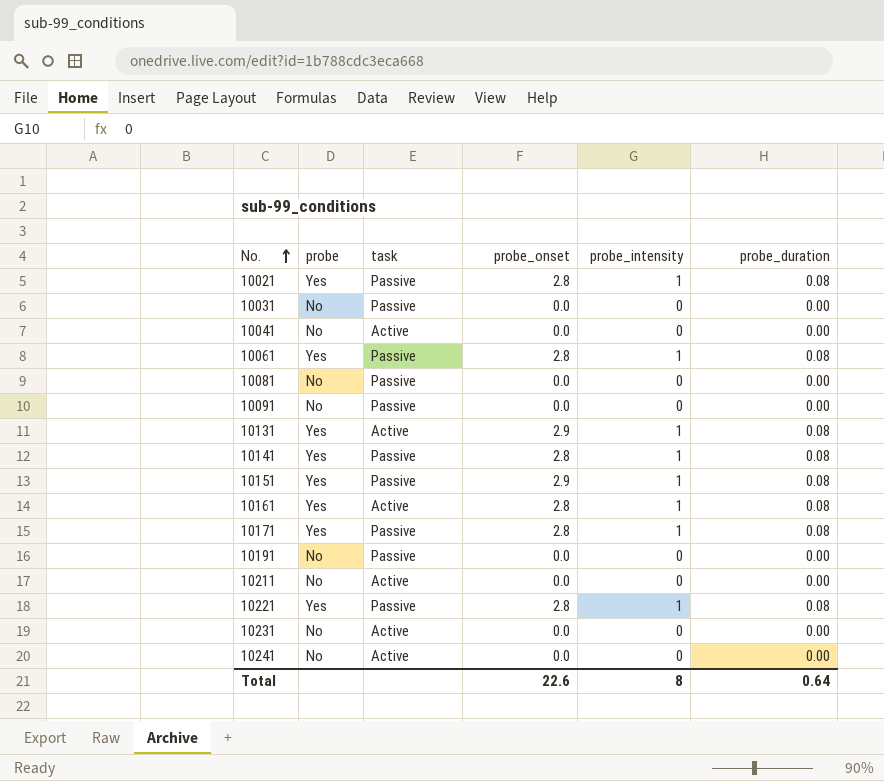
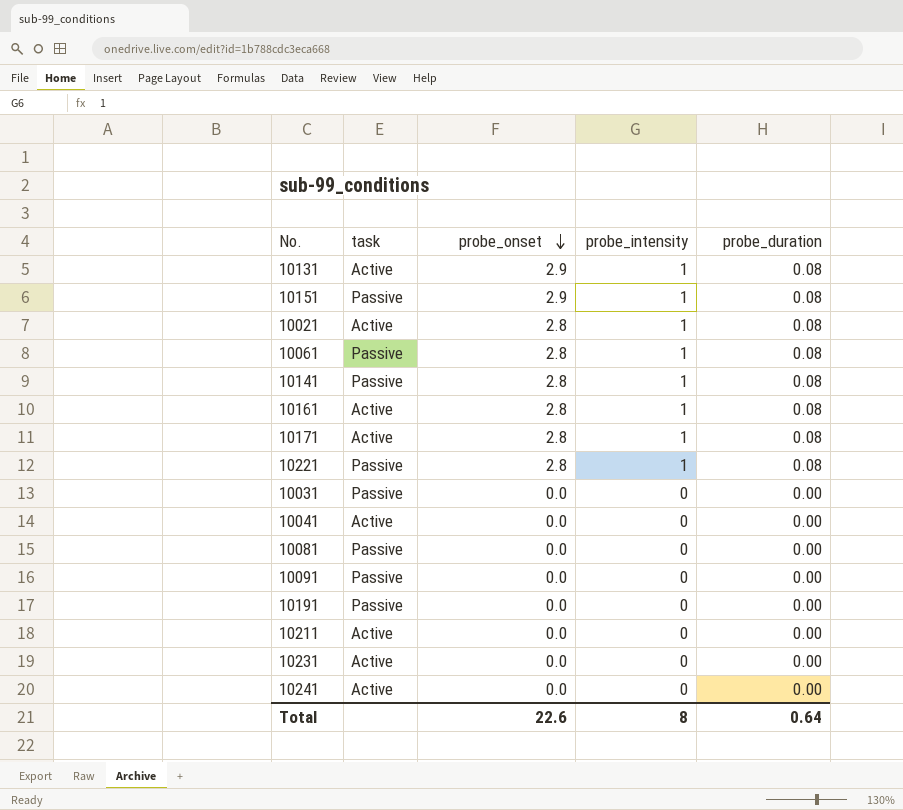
row order: No. ascending -> probe_onset descending
column probe | position: 2 -> none
10021 | task: Passive -> Active
10171 | task: Passive -> Active

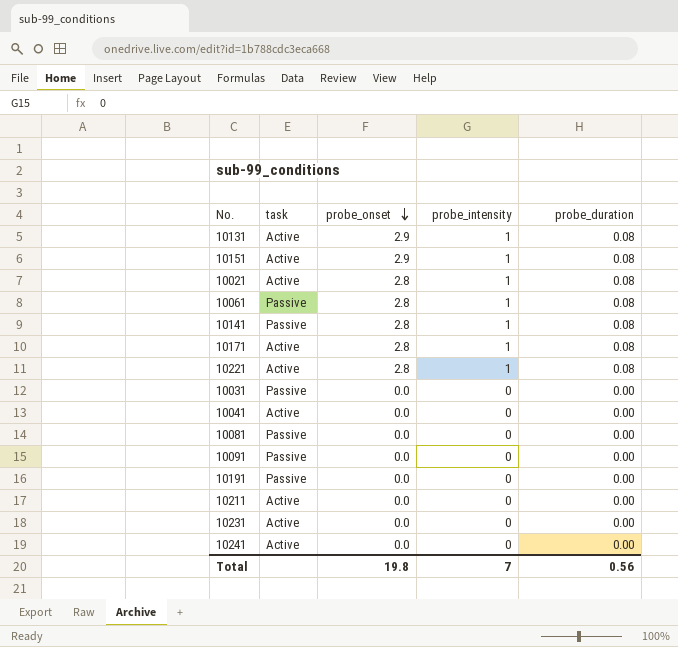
row 10161: Active | 2.8 | 1 | 0.08 -> none
10151 | task: Passive -> Active
10221 | task: Passive -> Active
Total | probe_onset: 22.6 -> 19.8
Total | probe_intensity: 8 -> 7
Total | probe_duration: 0.64 -> 0.56

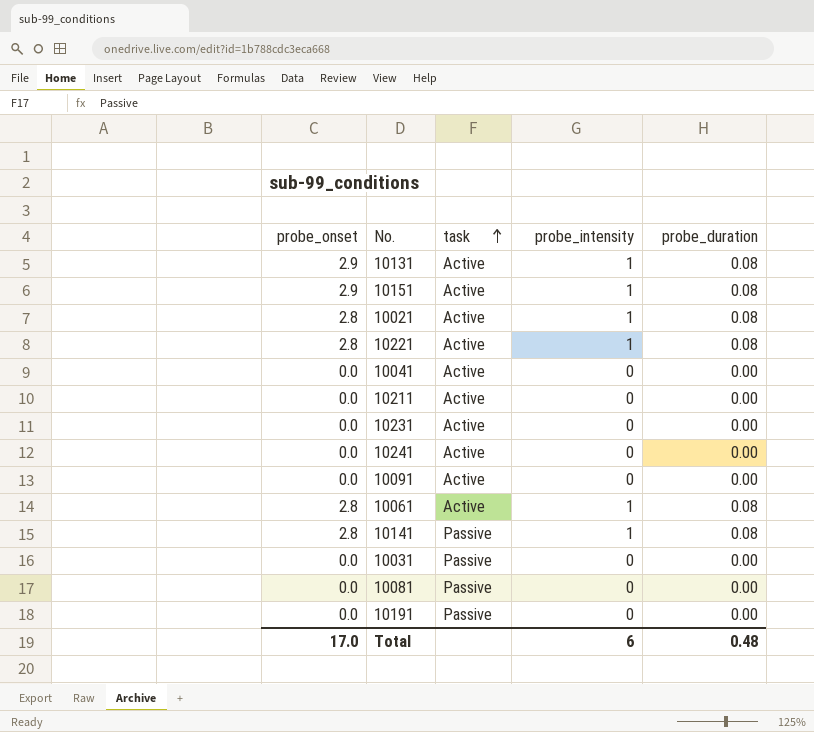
row order: probe_onset descending -> task ascending
column probe_onset | position: 3 -> 1
row 10171: Active | 2.8 | 1 | 0.08 -> none
10091 | task: Passive -> Active
10061 | task: Passive -> Active
Total | probe_onset: 19.8 -> 17.0
Total | probe_intensity: 7 -> 6
Total | probe_duration: 0.56 -> 0.48

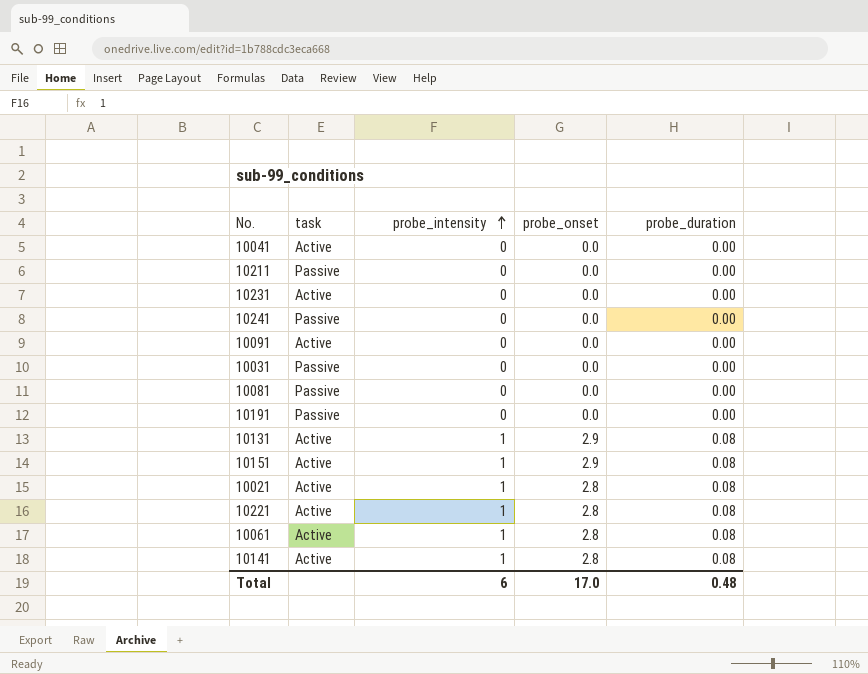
row order: task ascending -> probe_intensity ascending
column probe_onset | position: 1 -> 4
10211 | task: Active -> Passive
10241 | task: Active -> Passive
10141 | task: Passive -> Active

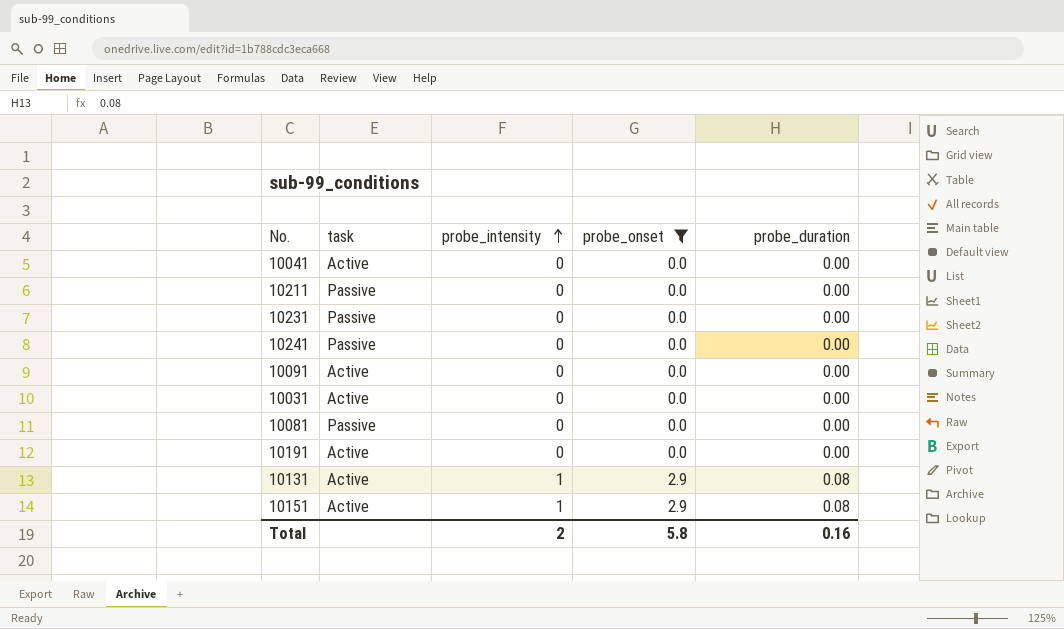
filter: none -> probe_onset != 2.8
10231 | task: Active -> Passive
10031 | task: Passive -> Active
10191 | task: Passive -> Active
Total | probe_intensity: 6 -> 2
Total | probe_onset: 17.0 -> 5.8
Total | probe_duration: 0.48 -> 0.16

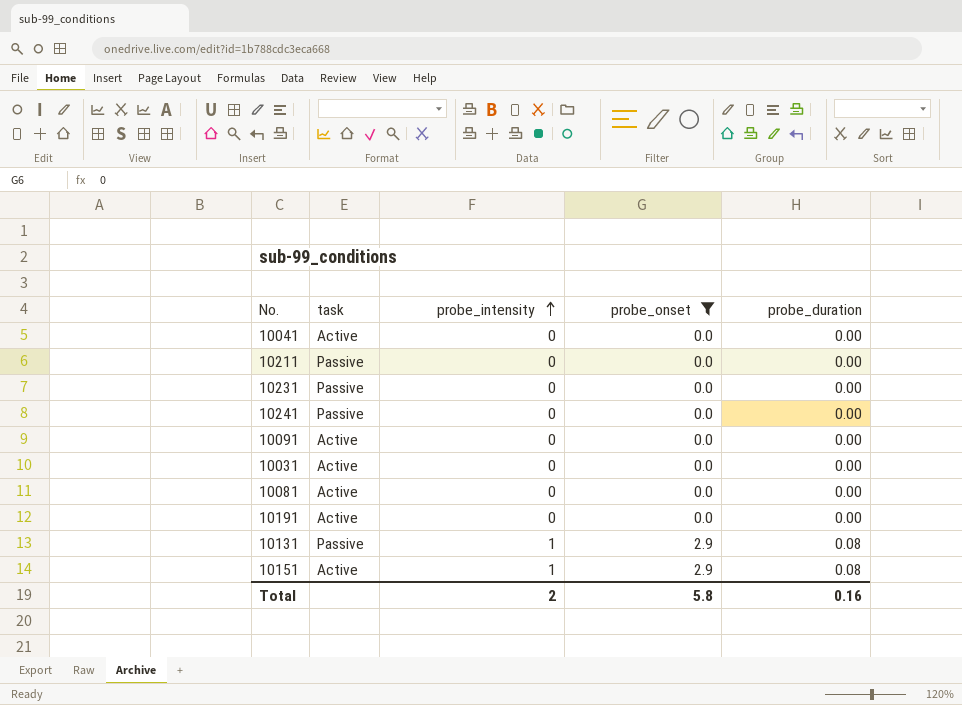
10081 | task: Passive -> Active
10131 | task: Active -> Passive

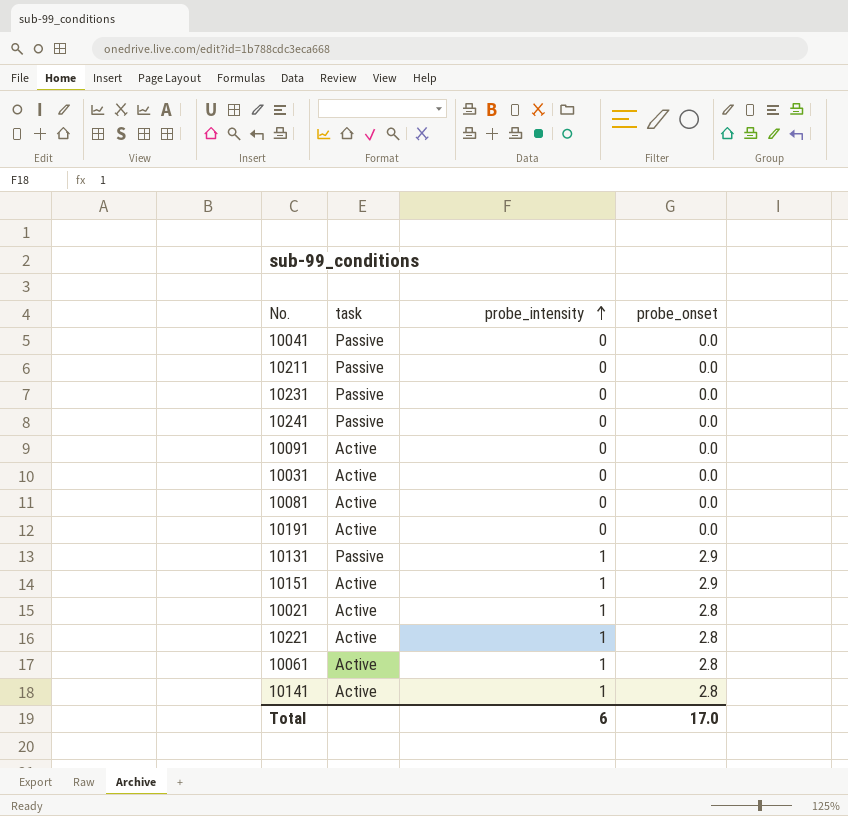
filter: probe_onset != 2.8 -> none
column probe_duration | position: 5 -> none
10041 | task: Active -> Passive
Total | probe_intensity: 2 -> 6
Total | probe_onset: 5.8 -> 17.0

